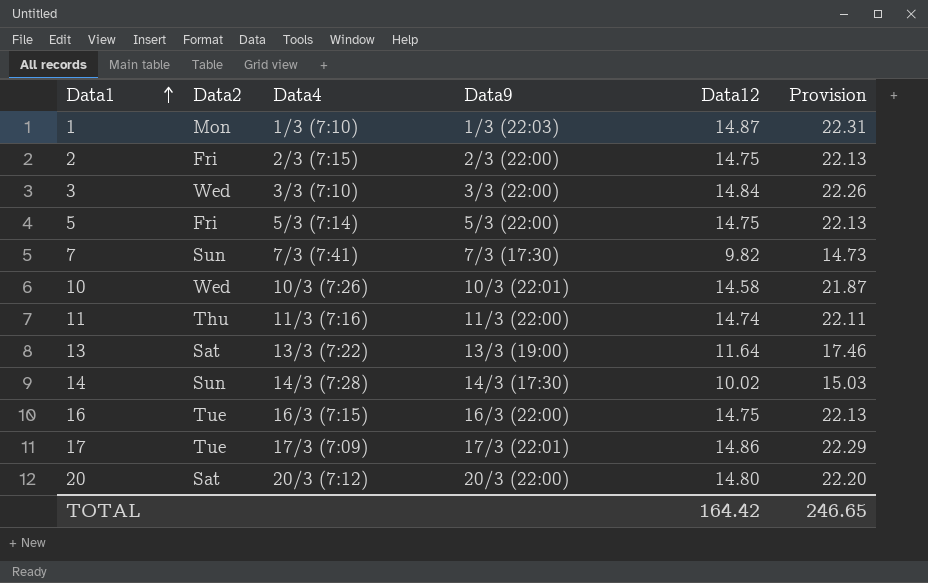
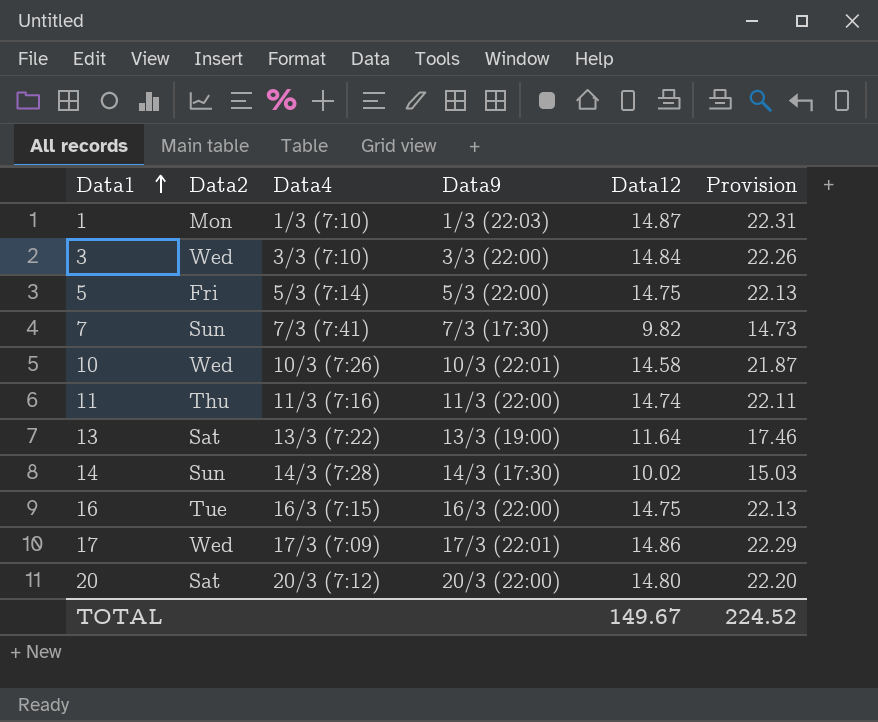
row 2: Fri | 2/3 (7:15) | 2/3 (22:00) | 14.75 | 22.13 -> none
17 | Data2: Tue -> Wed
TOTAL | Data12: 164.42 -> 149.67
TOTAL | Provision: 246.65 -> 224.52

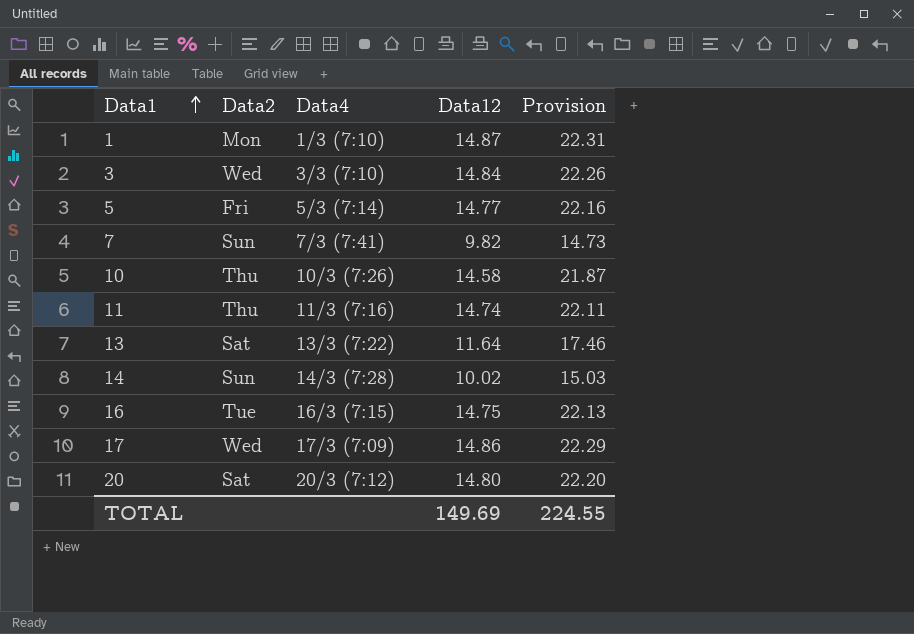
column Data9 | position: 4 -> none
5 | Data12: 14.75 -> 14.77
5 | Provision: 22.13 -> 22.16
10 | Data2: Wed -> Thu
TOTAL | Data12: 149.67 -> 149.69
TOTAL | Provision: 224.52 -> 224.55

